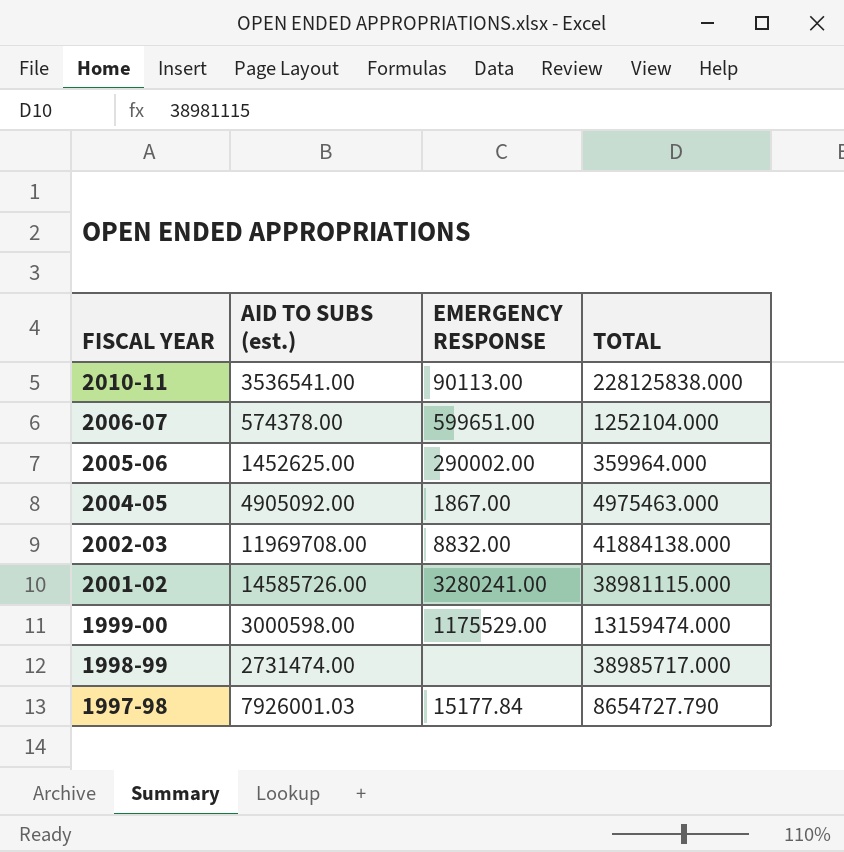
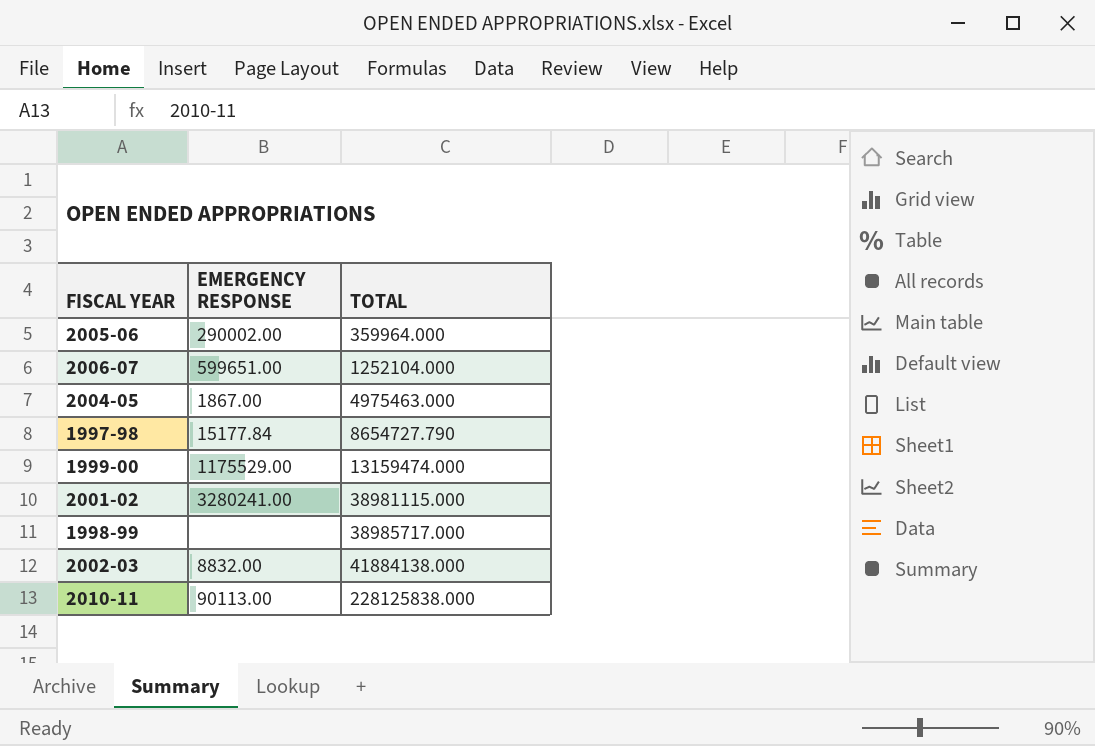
row order: FISCAL YEAR descending -> TOTAL ascending
column AID TO SUBS (est.) | position: 2 -> none

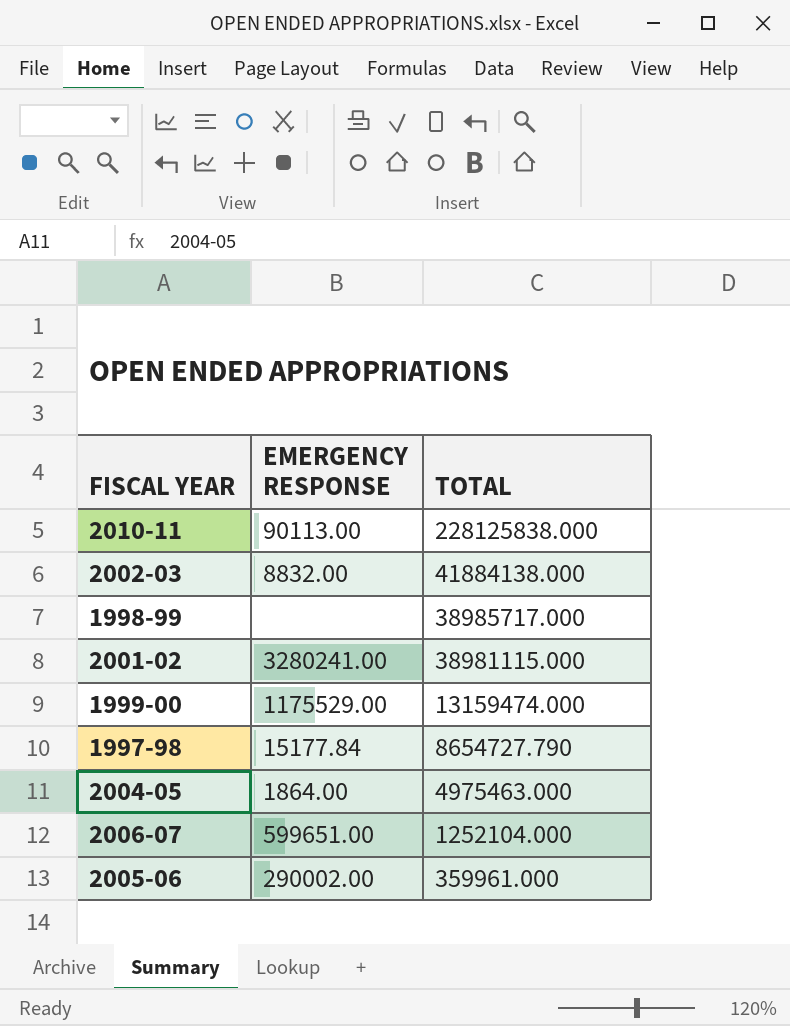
row order: TOTAL ascending -> TOTAL descending
2004-05 | EMERGENCY RESPONSE: 1867.00 -> 1864.00
2005-06 | TOTAL: 359964.000 -> 359961.000

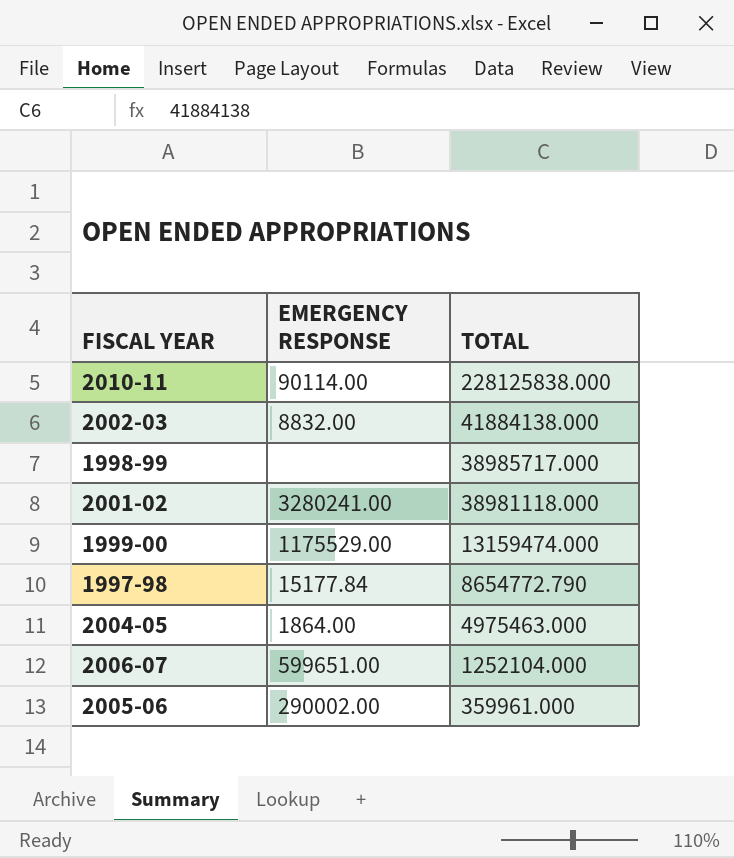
2010-11 | EMERGENCY RESPONSE: 90113.00 -> 90114.00
2001-02 | TOTAL: 38981115.000 -> 38981118.000
1997-98 | TOTAL: 8654727.790 -> 8654772.790

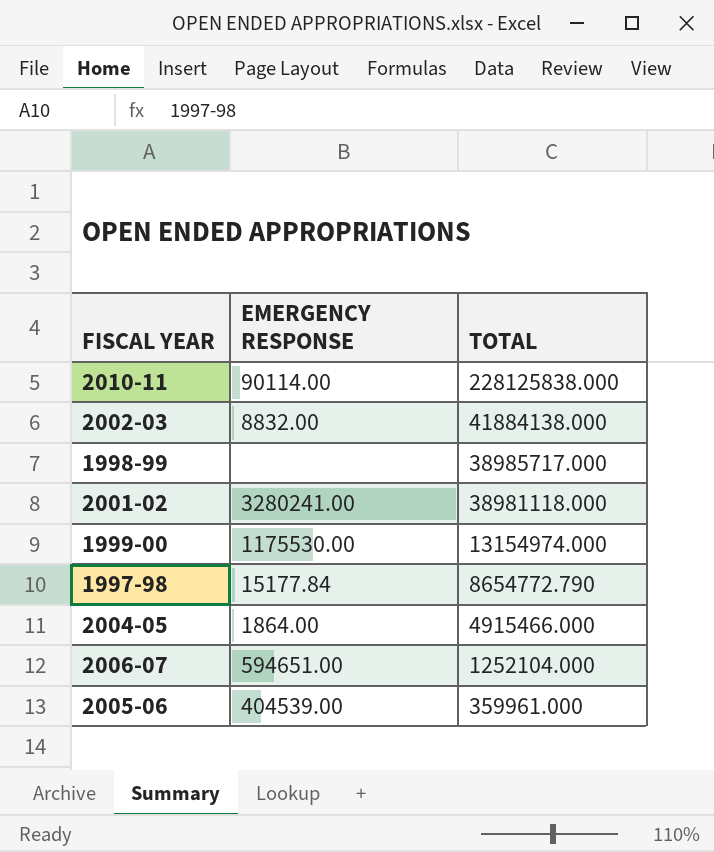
1999-00 | EMERGENCY RESPONSE: 1175529.00 -> 1175530.00
1999-00 | TOTAL: 13159474.000 -> 13154974.000
2004-05 | TOTAL: 4975463.000 -> 4915466.000
2006-07 | EMERGENCY RESPONSE: 599651.00 -> 594651.00
2005-06 | EMERGENCY RESPONSE: 290002.00 -> 404539.00

